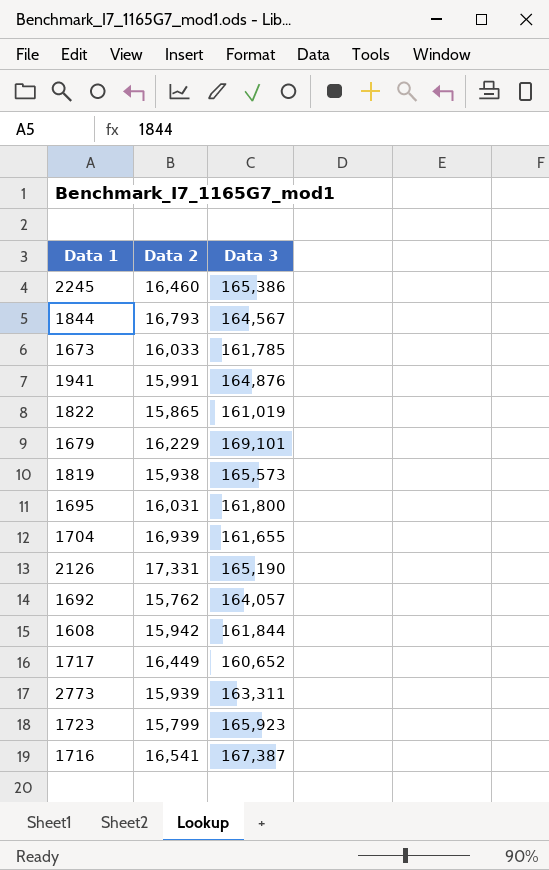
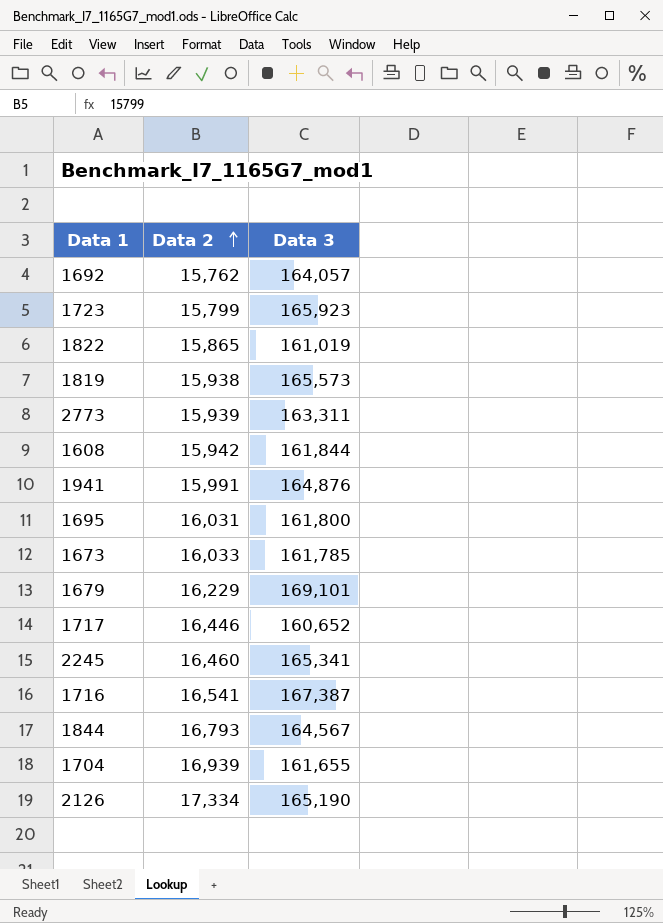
row order: none -> Data 2 ascending
1717 | Data 2: 16,449 -> 16,446
2245 | Data 3: 165,386 -> 165,341
2126 | Data 2: 17,331 -> 17,334

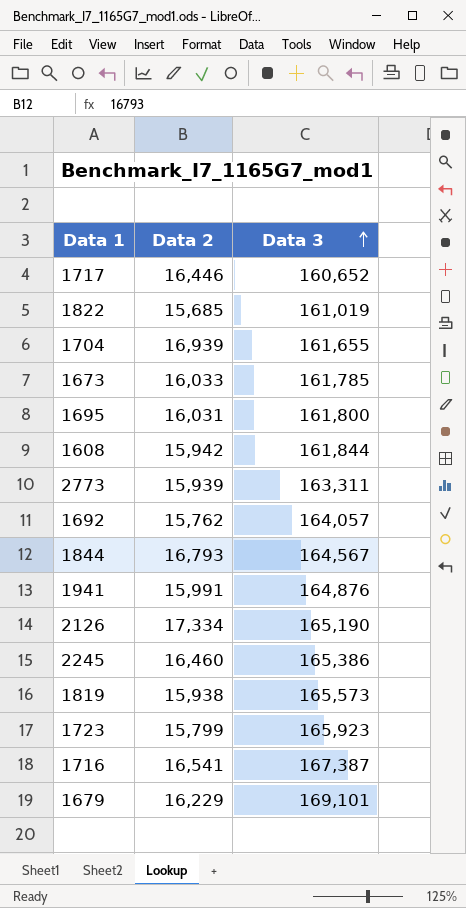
row order: Data 2 ascending -> Data 3 ascending
1822 | Data 2: 15,865 -> 15,685
2245 | Data 3: 165,341 -> 165,386

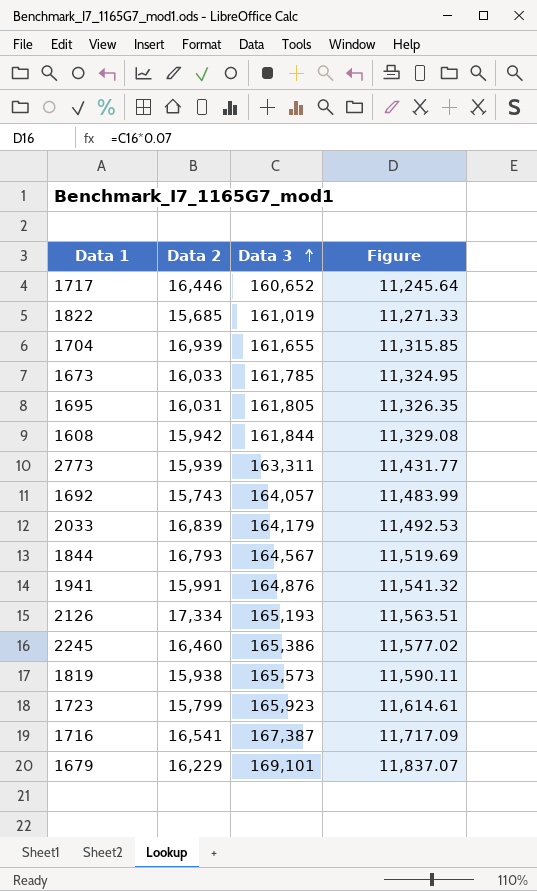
column Figure | formula: none -> [Data 3] * 0.07
1695 | Data 3: 161,800 -> 161,805
1692 | Data 2: 15,762 -> 15,743
row 2033: none -> 16,839 | 164,179 | 11,492.53
2126 | Data 3: 165,190 -> 165,193

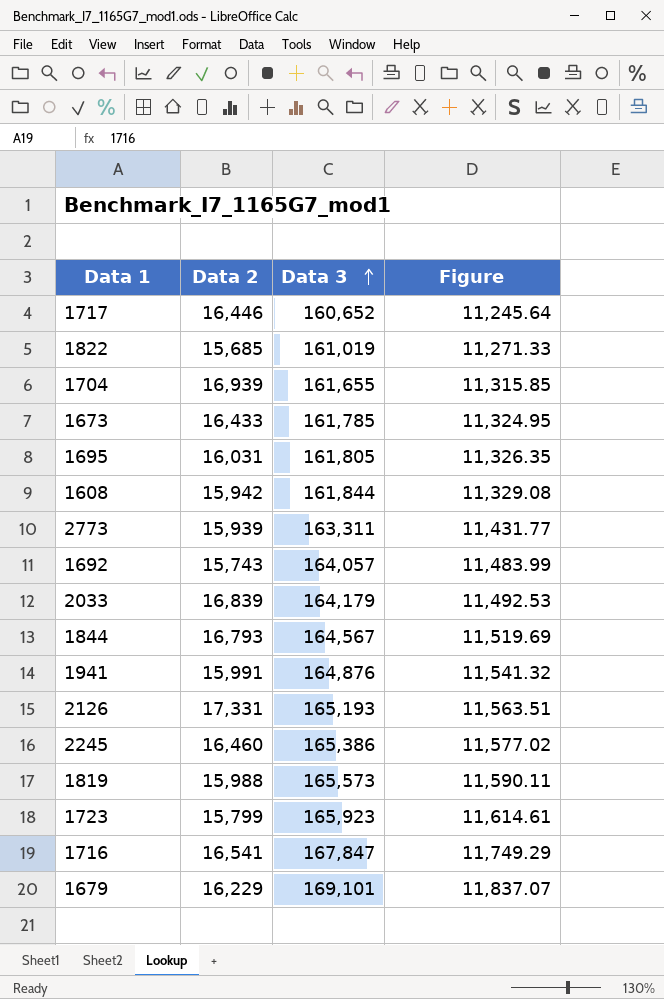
1673 | Data 2: 16,033 -> 16,433
2126 | Data 2: 17,334 -> 17,331
1819 | Data 2: 15,938 -> 15,988
1716 | Data 3: 167,387 -> 167,847
1716 | Figure: 11,717.09 -> 11,749.29

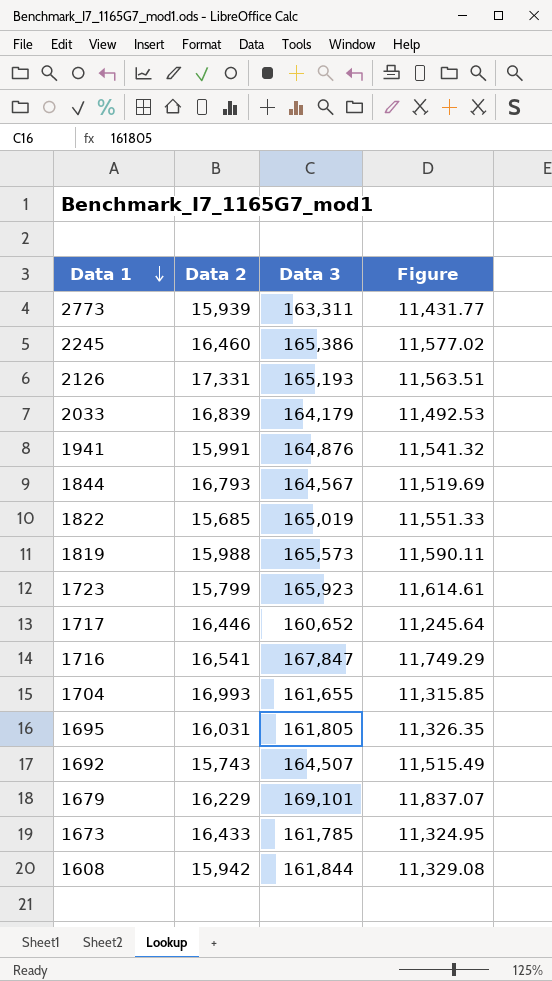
row order: Data 3 ascending -> Data 1 descending
1822 | Data 3: 161,019 -> 165,019
1822 | Figure: 11,271.33 -> 11,551.33
1704 | Data 2: 16,939 -> 16,993
1692 | Data 3: 164,057 -> 164,507
1692 | Figure: 11,483.99 -> 11,515.49

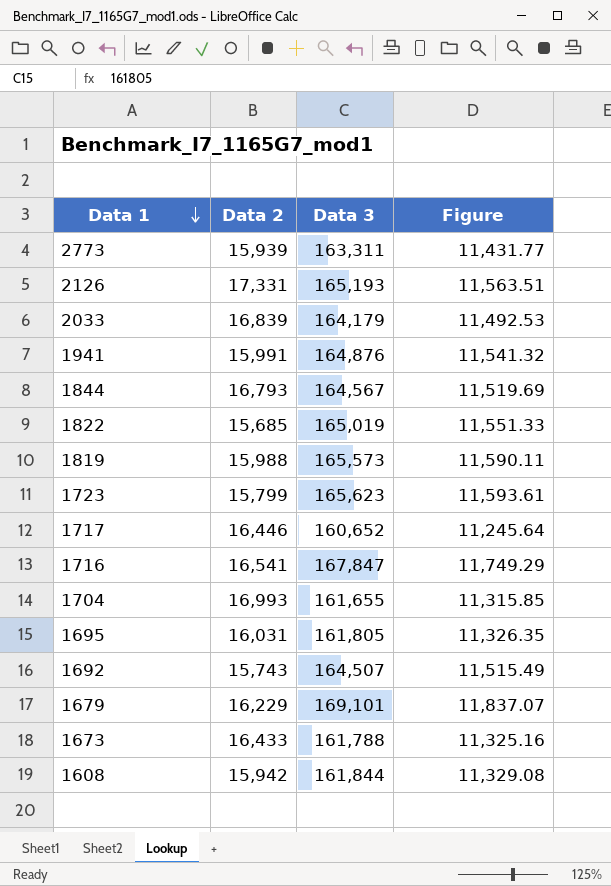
row 2245: 16,460 | 165,386 | 11,577.02 -> none
1723 | Data 3: 165,923 -> 165,623
1723 | Figure: 11,614.61 -> 11,593.61
1673 | Data 3: 161,785 -> 161,788
1673 | Figure: 11,324.95 -> 11,325.16

